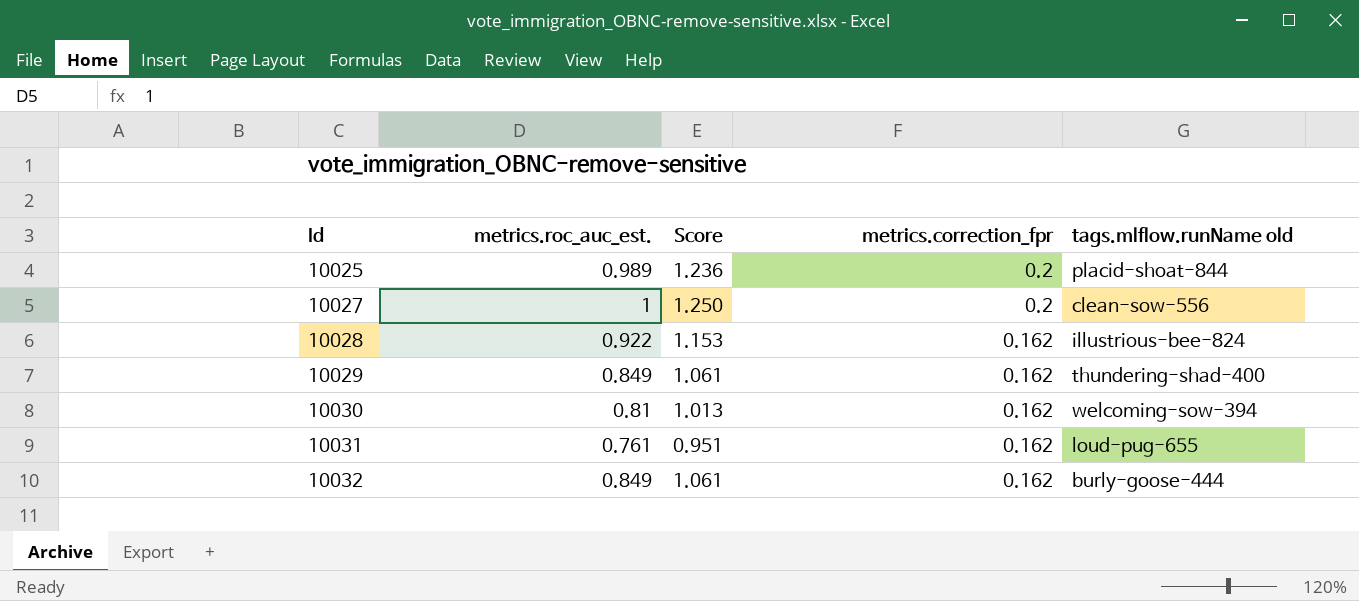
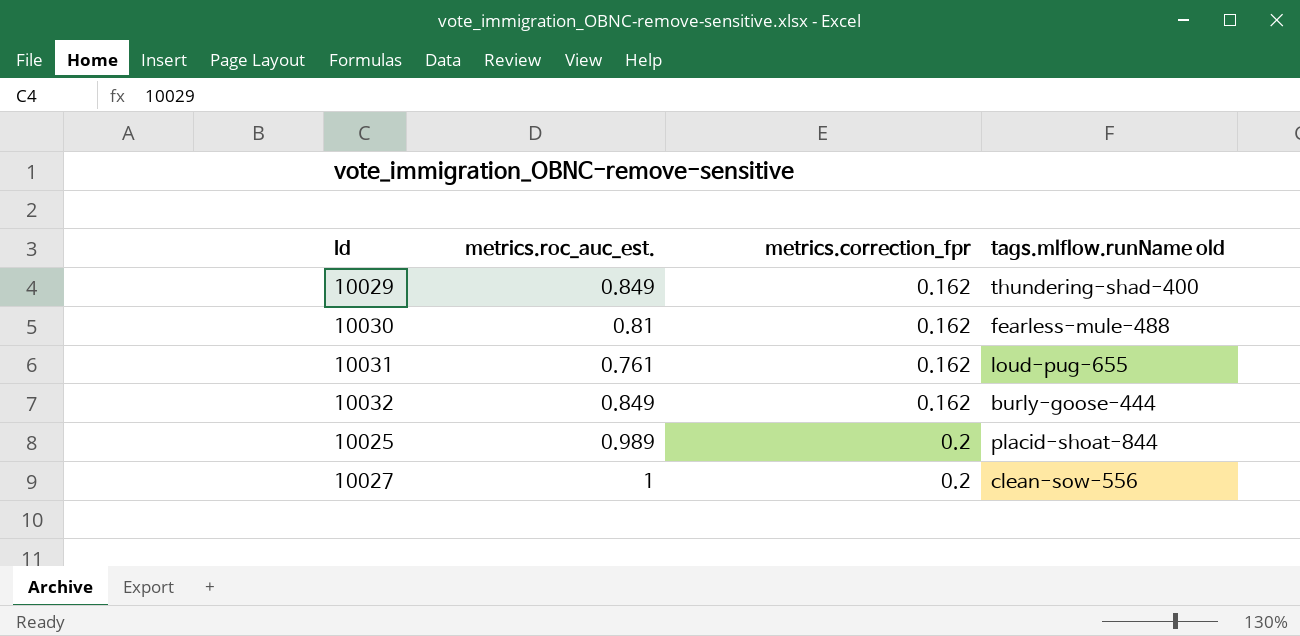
row order: Id ascending -> metrics.correction_fpr ascending
column Score | formula: [metrics.roc_auc_est.] * 1.25 -> none
row 10028: 0.922 | 1.153 | 0.162 | illustrious-bee-824 -> none
10030 | tags.mlflow.runName old: welcoming-sow-394 -> fearless-mule-488

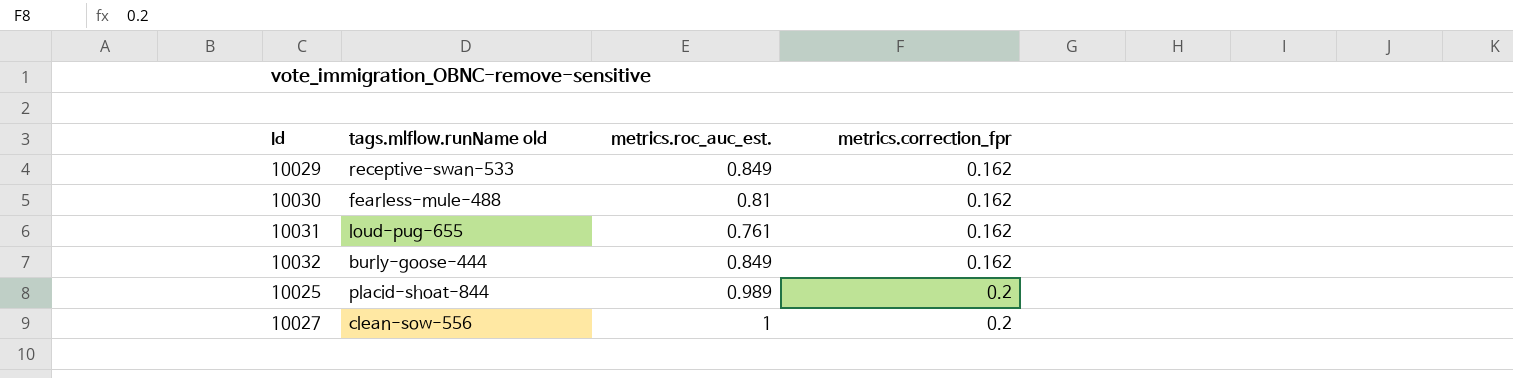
column tags.mlflow.runName old | position: 4 -> 2
10029 | tags.mlflow.runName old: thundering-shad-400 -> receptive-swan-533

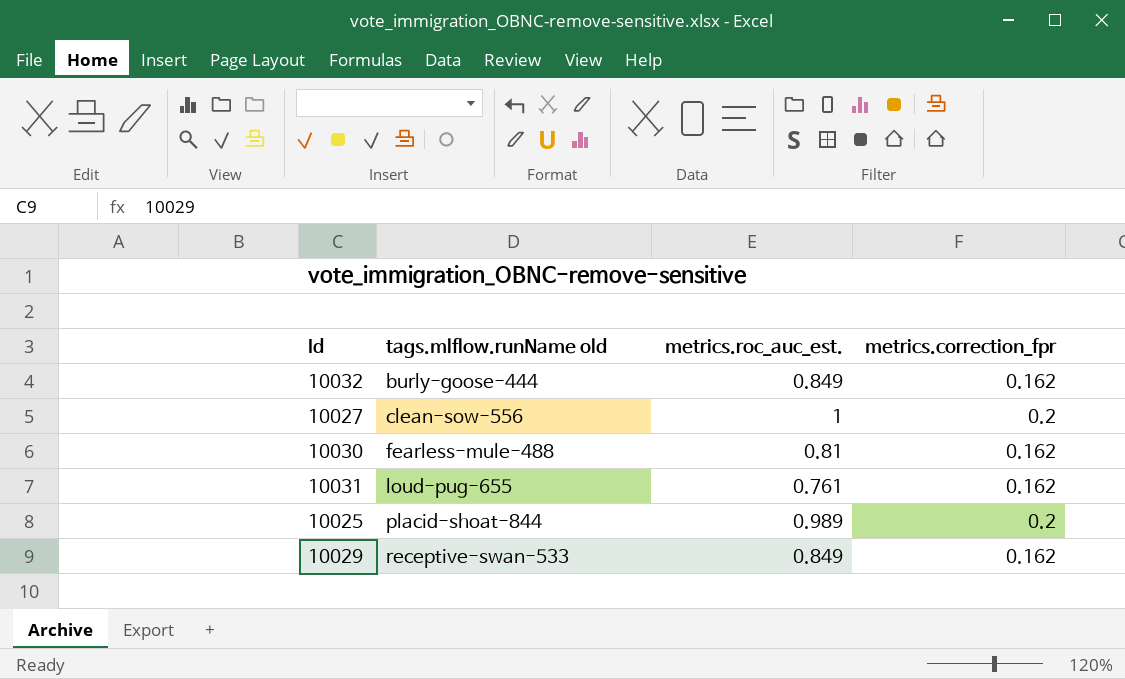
row order: metrics.correction_fpr ascending -> tags.mlflow.runName old ascending

